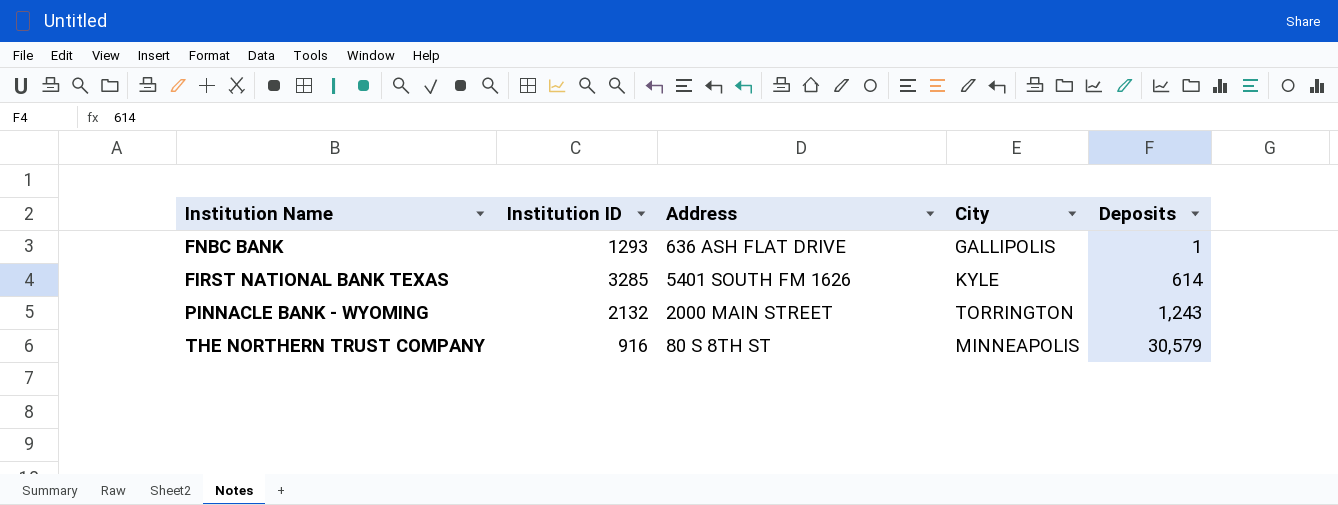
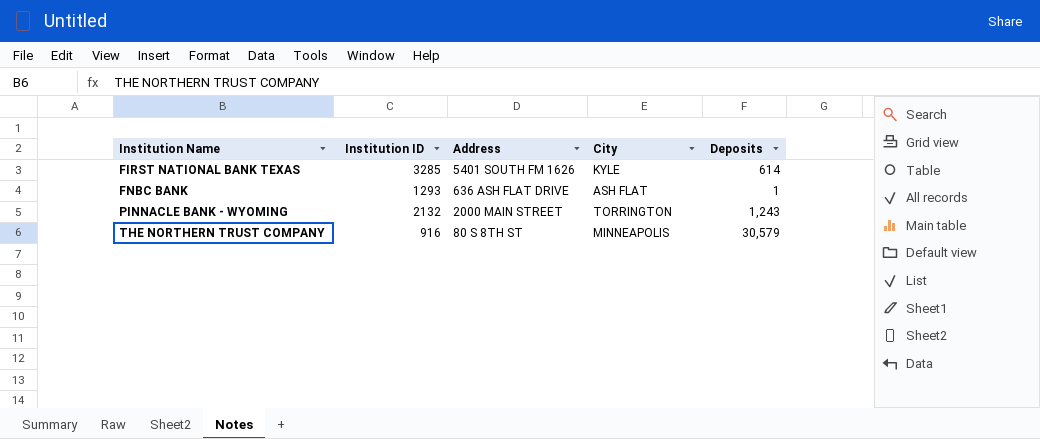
row order: Deposits ascending -> Institution Name ascending
FNBC BANK | City: GALLIPOLIS -> ASH FLAT

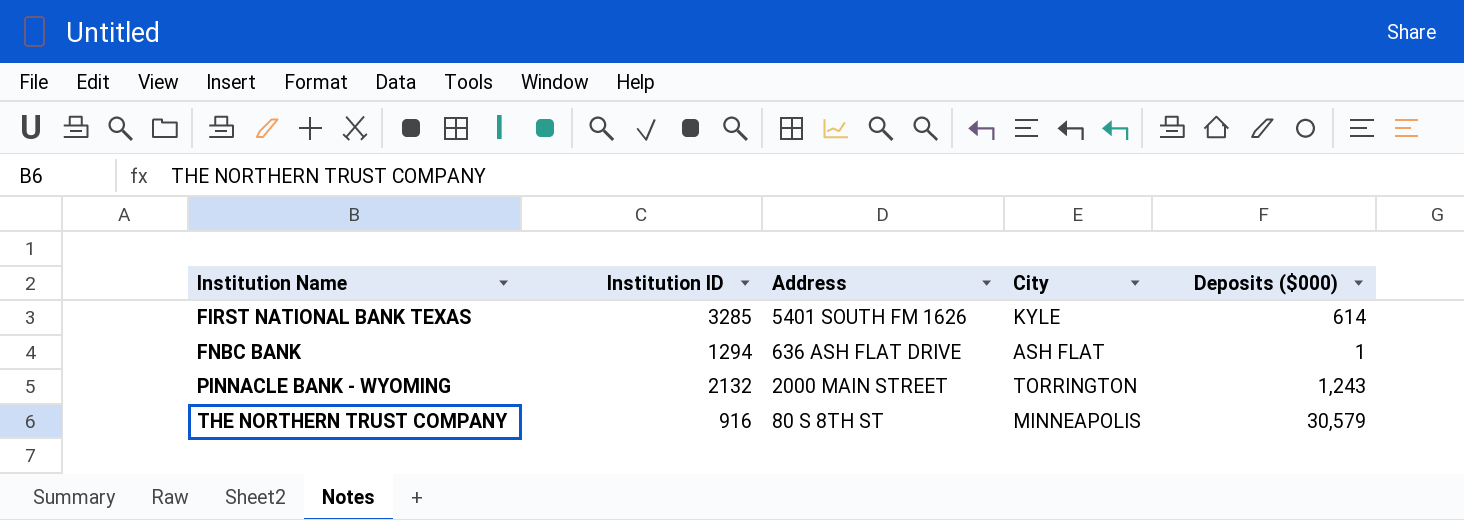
column name: Deposits -> Deposits ($000)
FNBC BANK | Institution ID: 1293 -> 1294

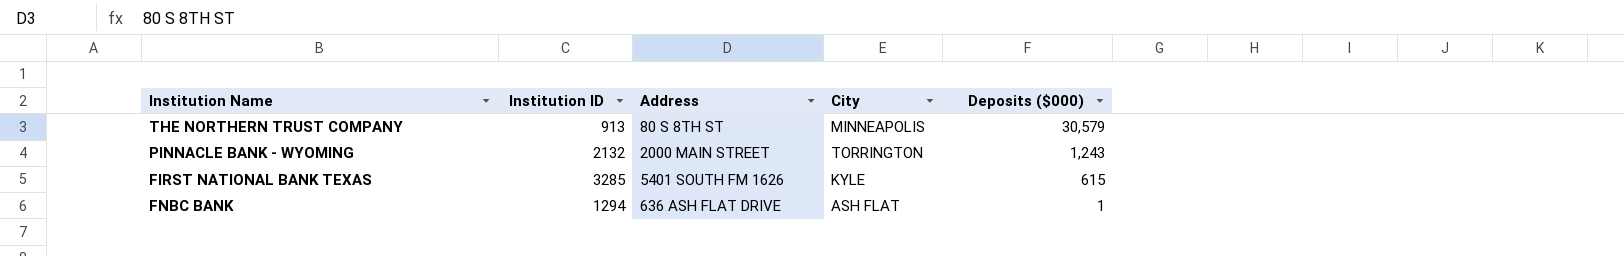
row order: Institution Name ascending -> Deposits ($000) descending
THE NORTHERN TRUST COMPANY | Institution ID: 916 -> 913
FIRST NATIONAL BANK TEXAS | Deposits ($000): 614 -> 615

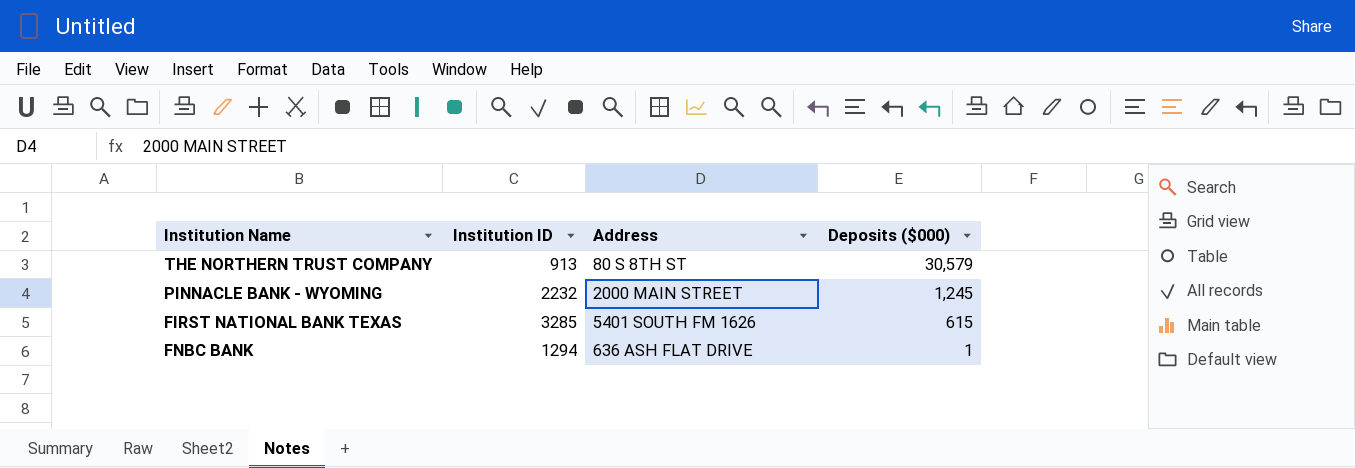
column City | position: 4 -> none
PINNACLE BANK - WYOMING | Institution ID: 2132 -> 2232
PINNACLE BANK - WYOMING | Deposits ($000): 1,243 -> 1,245

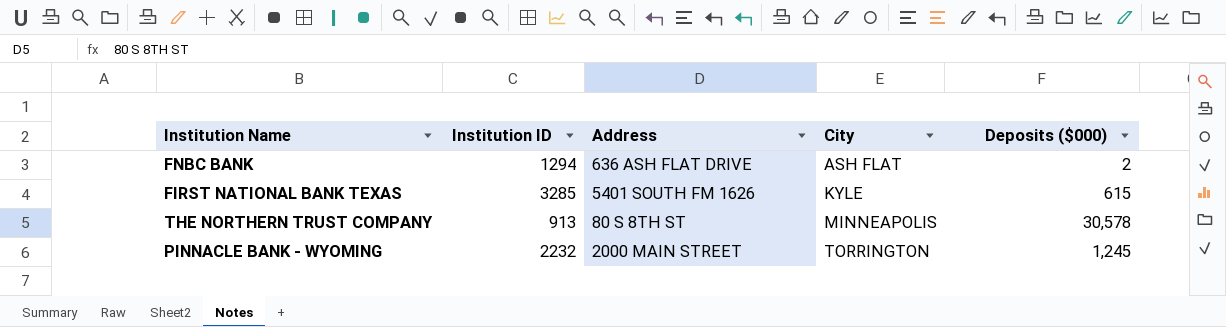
row order: Deposits ($000) descending -> City ascending
column City | position: none -> 4
FNBC BANK | Deposits ($000): 1 -> 2
THE NORTHERN TRUST COMPANY | Deposits ($000): 30,579 -> 30,578

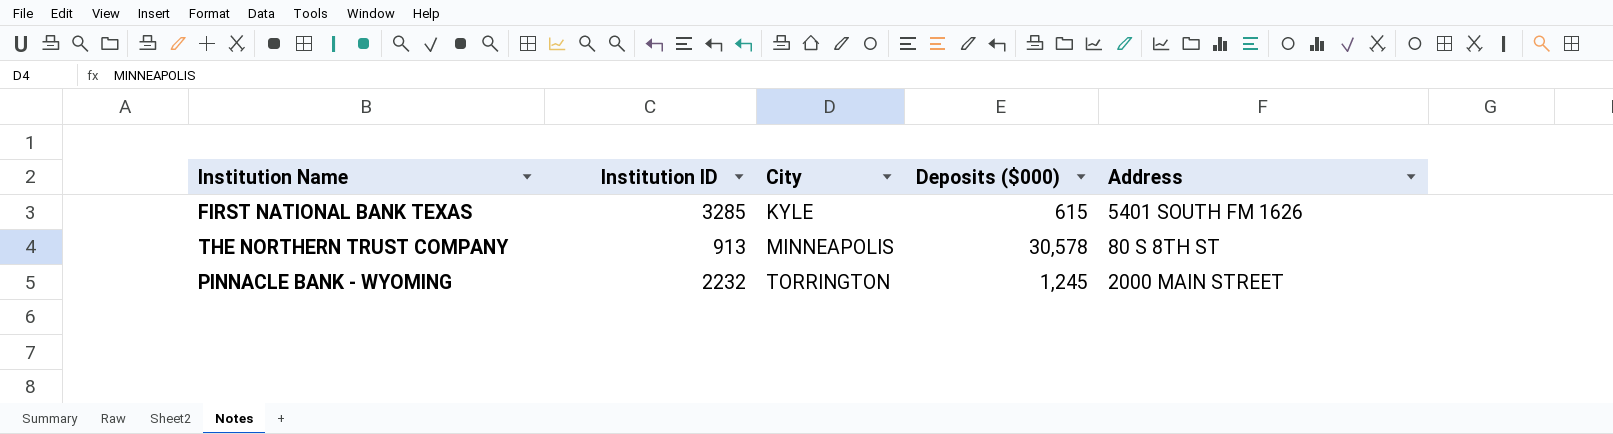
column Address | position: 3 -> 5
row FNBC BANK: 1294 | 636 ASH FLAT DRIVE | ASH FLAT | 2 -> none

